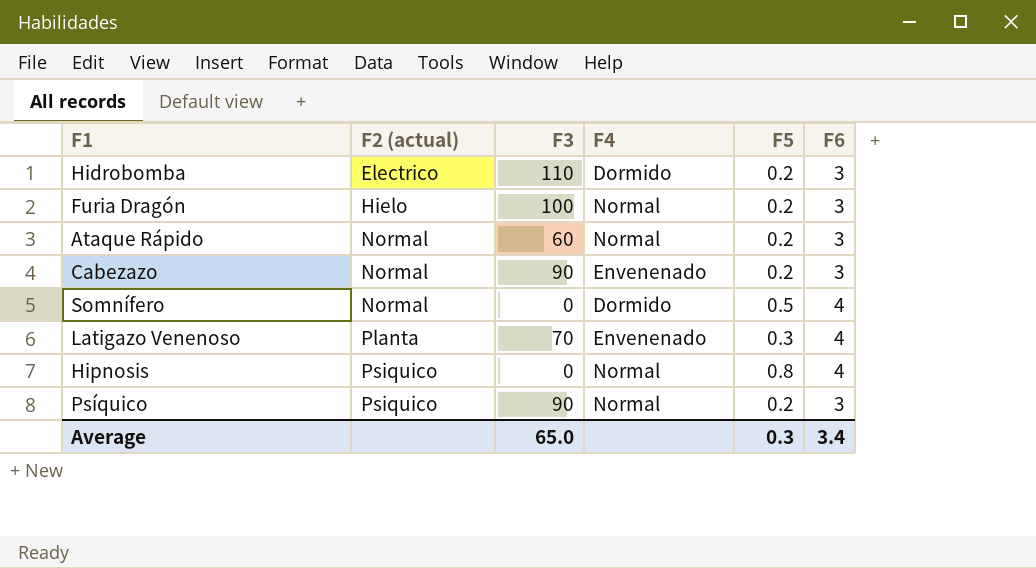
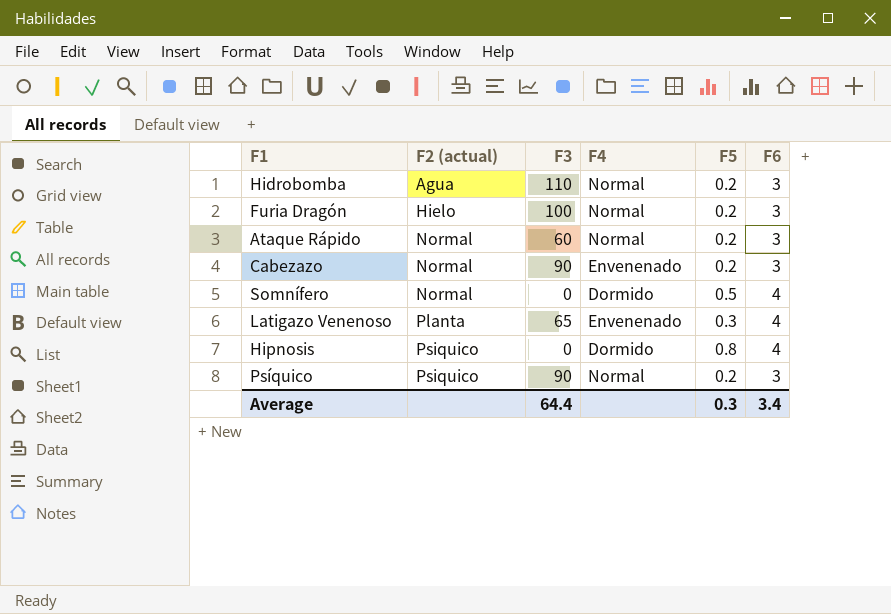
Hidrobomba | F2 (actual): Electrico -> Agua
Hidrobomba | F4: Dormido -> Normal
Latigazo Venenoso | F3: 70 -> 65
Hipnosis | F4: Normal -> Dormido
Average | F3: 65.0 -> 64.4

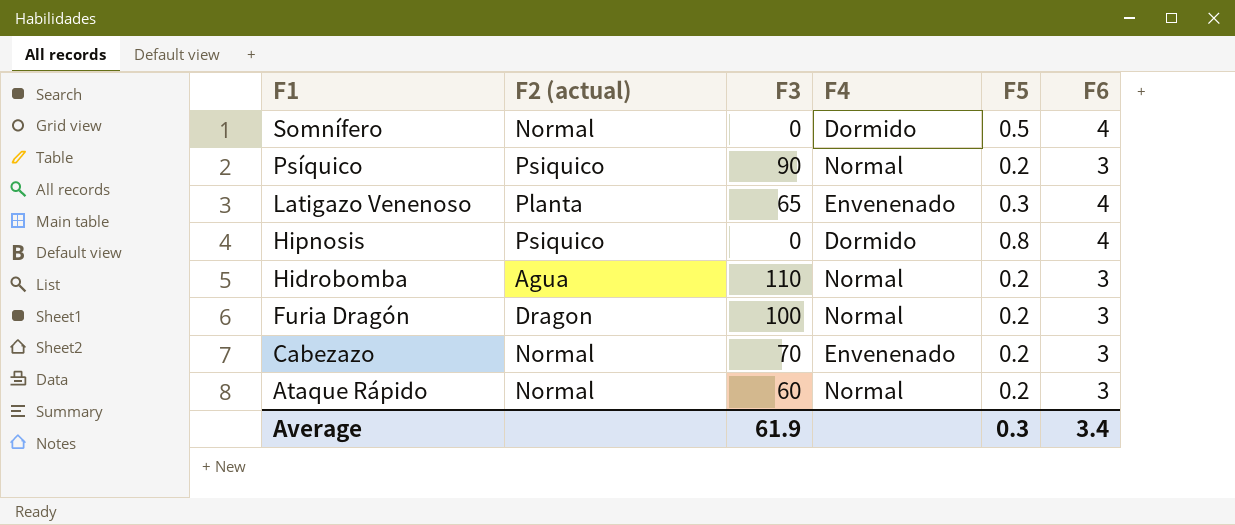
row order: F2 (actual) ascending -> F1 descending
Furia Dragón | F2 (actual): Hielo -> Dragon
Cabezazo | F3: 90 -> 70
Average | F3: 64.4 -> 61.9

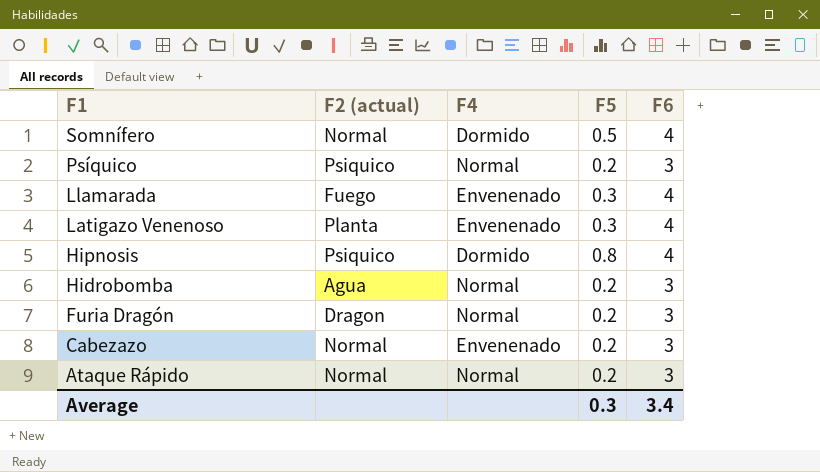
column F3 | position: 3 -> none
row Llamarada: none -> Fuego | Envenenado | 0.3 | 4

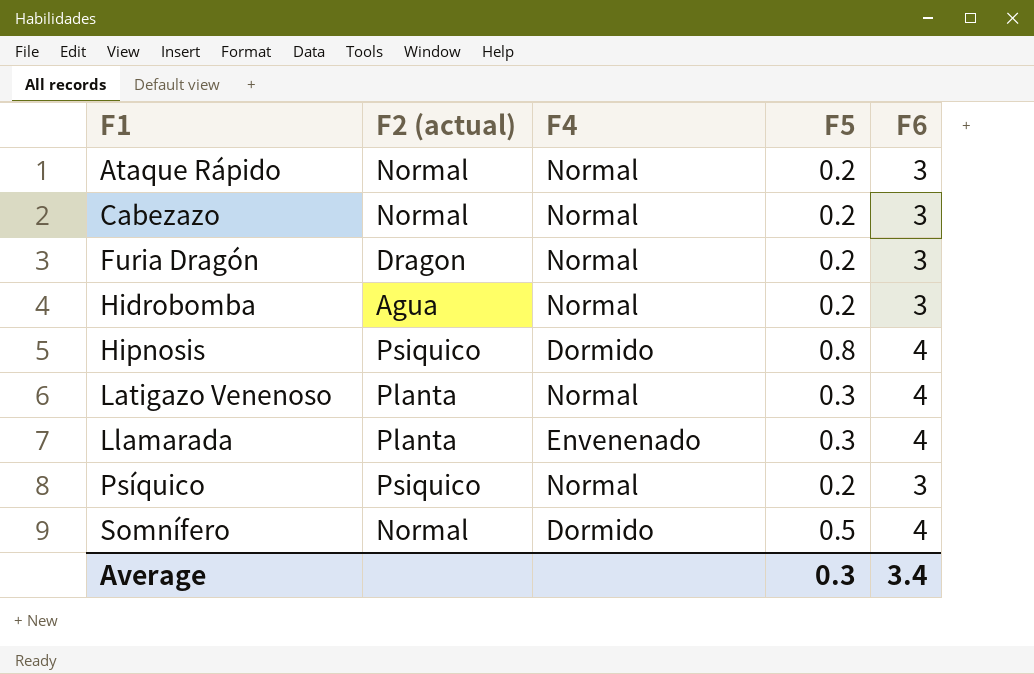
row order: F1 descending -> F1 ascending
Cabezazo | F4: Envenenado -> Normal
Latigazo Venenoso | F4: Envenenado -> Normal
Llamarada | F2 (actual): Fuego -> Planta

